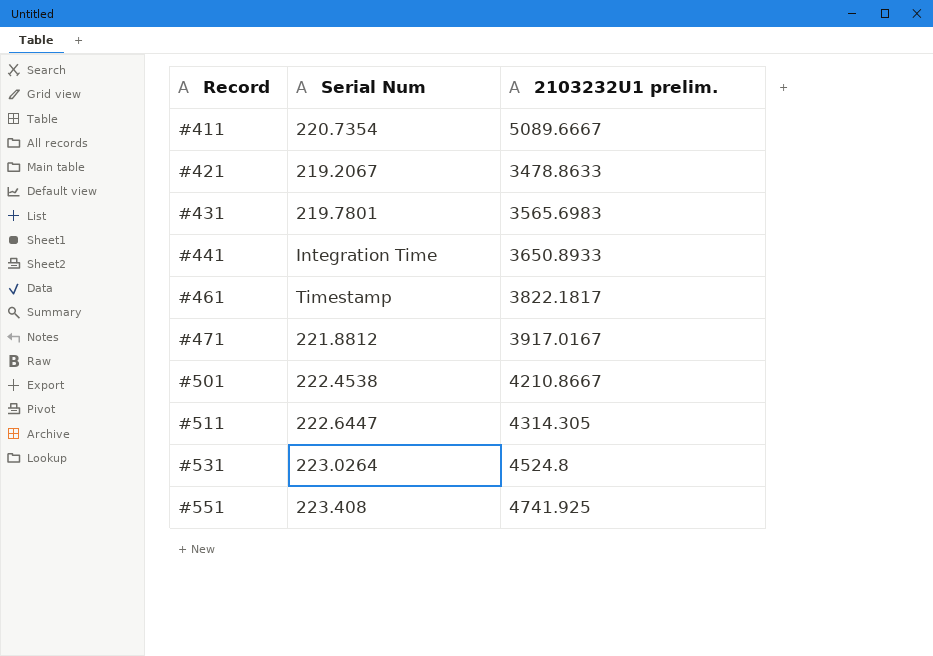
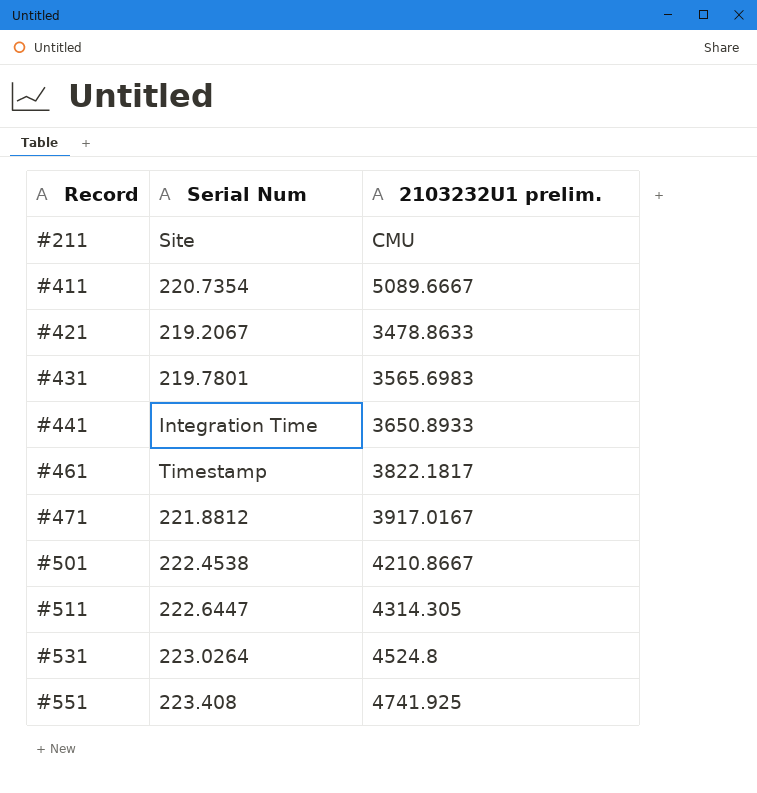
row #211: none -> Site | CMU

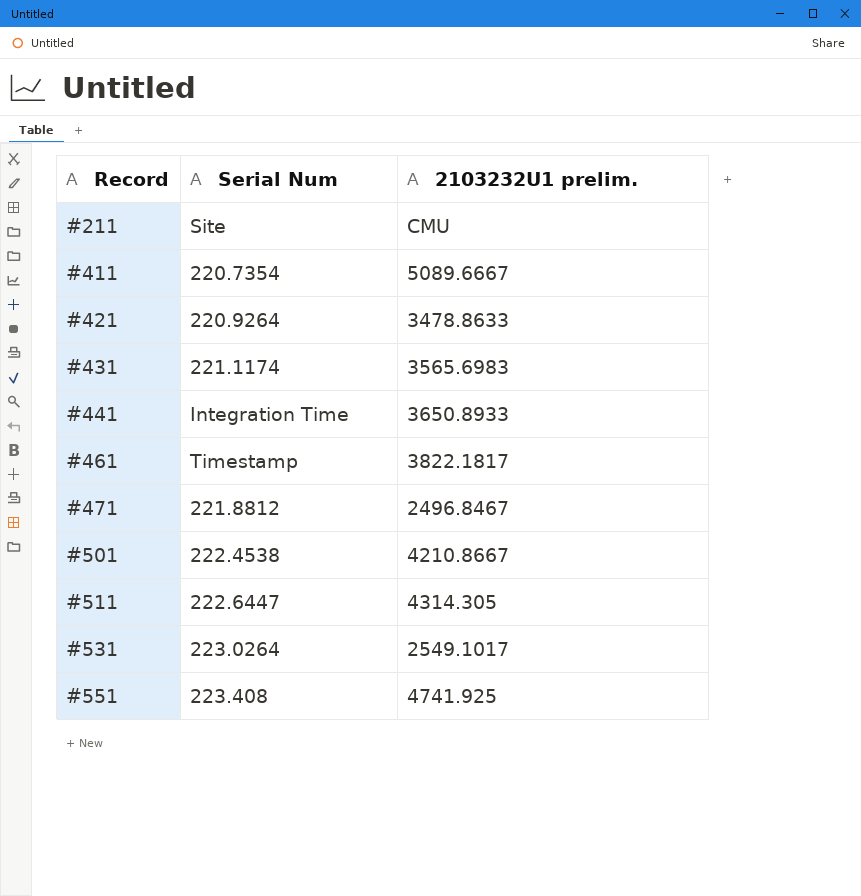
#421 | Serial Num: 219.2067 -> 220.9264
#431 | Serial Num: 219.7801 -> 221.1174
#471 | 2103232U1 prelim.: 3917.0167 -> 2496.8467
#531 | 2103232U1 prelim.: 4524.8 -> 2549.1017

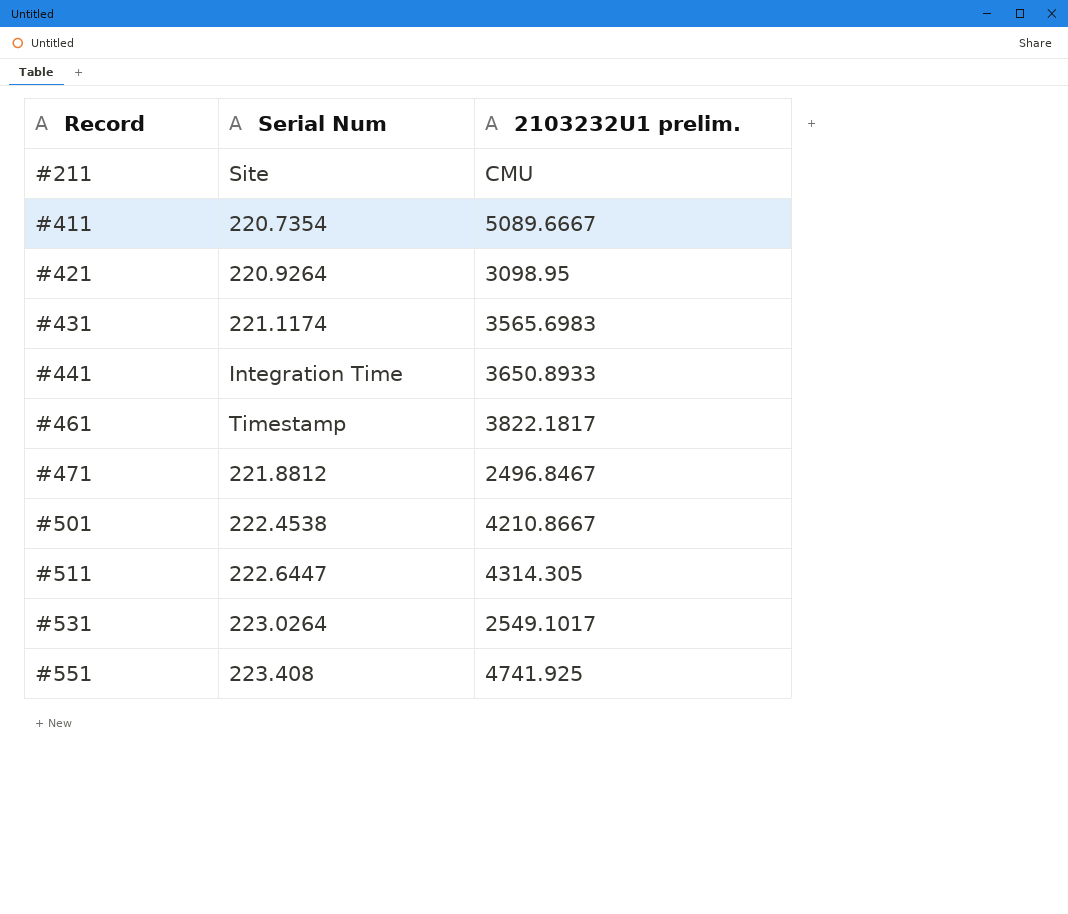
#421 | 2103232U1 prelim.: 3478.8633 -> 3098.95

